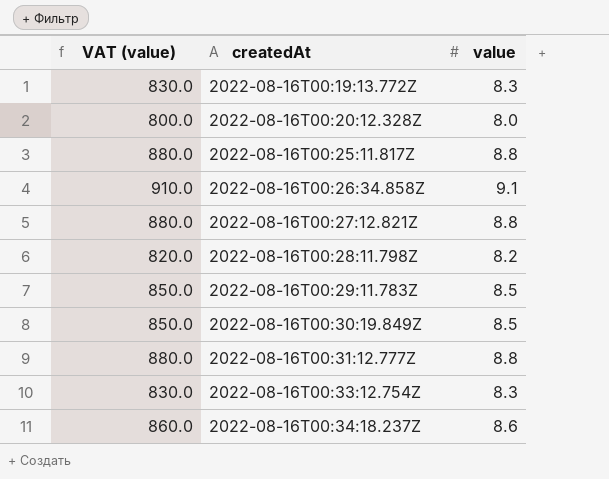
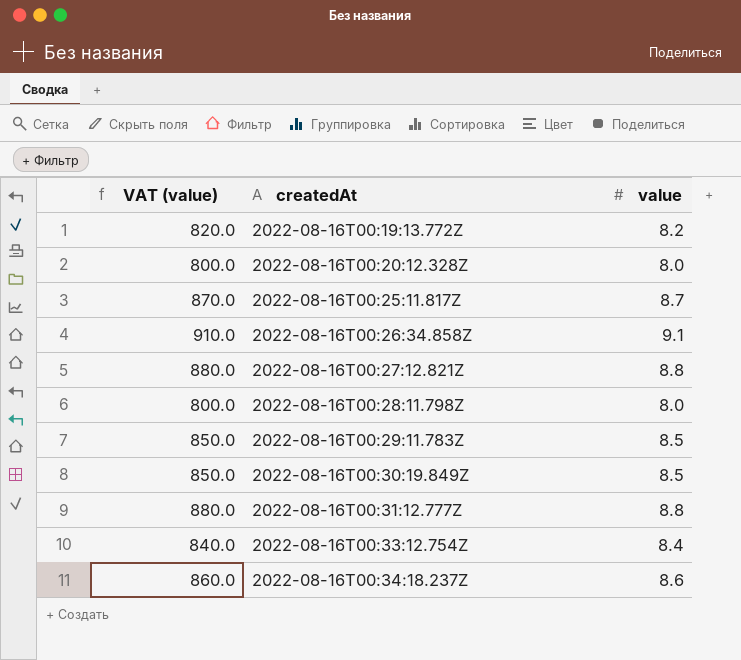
2022-08-16T00:19:13.772Z | VAT (value): 830.0 -> 820.0
2022-08-16T00:19:13.772Z | value: 8.3 -> 8.2
2022-08-16T00:25:11.817Z | VAT (value): 880.0 -> 870.0
2022-08-16T00:25:11.817Z | value: 8.8 -> 8.7
2022-08-16T00:28:11.798Z | VAT (value): 820.0 -> 800.0
2022-08-16T00:28:11.798Z | value: 8.2 -> 8.0
2022-08-16T00:33:12.754Z | VAT (value): 830.0 -> 840.0
2022-08-16T00:33:12.754Z | value: 8.3 -> 8.4

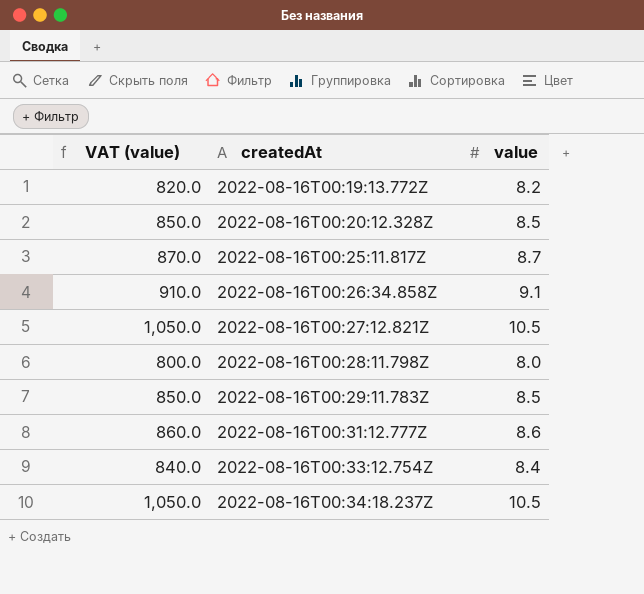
row 2022-08-16T00:30:19.849Z: 850.0 | 8.5 -> none
2022-08-16T00:20:12.328Z | VAT (value): 800.0 -> 850.0
2022-08-16T00:20:12.328Z | value: 8.0 -> 8.5
2022-08-16T00:27:12.821Z | VAT (value): 880.0 -> 1,050.0
2022-08-16T00:27:12.821Z | value: 8.8 -> 10.5
2022-08-16T00:31:12.777Z | VAT (value): 880.0 -> 860.0
2022-08-16T00:31:12.777Z | value: 8.8 -> 8.6
2022-08-16T00:34:18.237Z | VAT (value): 860.0 -> 1,050.0
2022-08-16T00:34:18.237Z | value: 8.6 -> 10.5

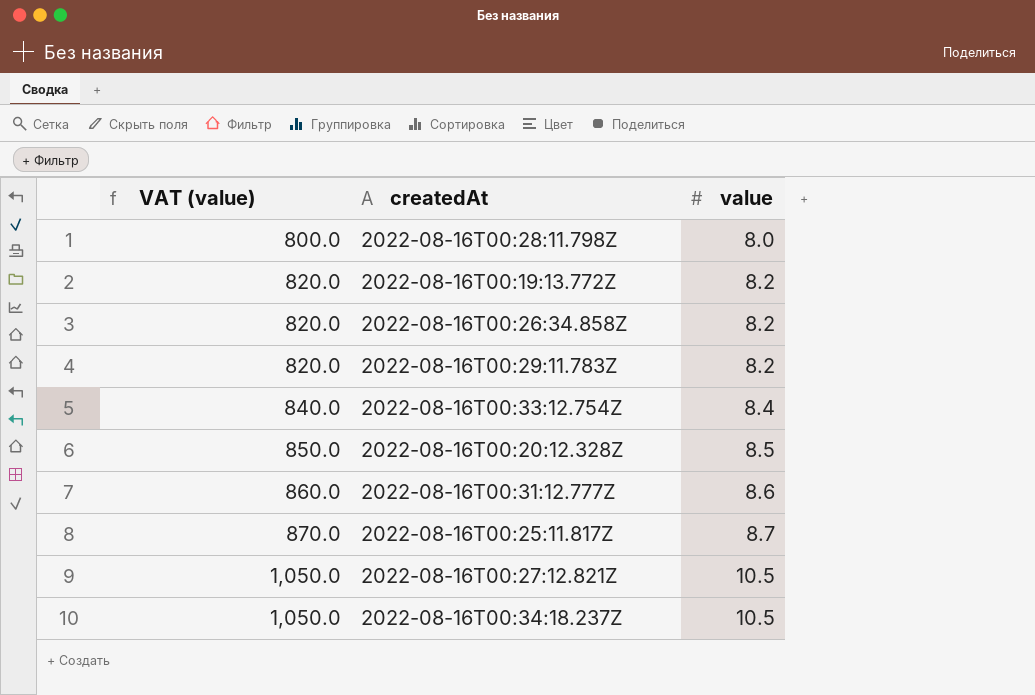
row order: createdAt ascending -> VAT (value) ascending
2022-08-16T00:26:34.858Z | VAT (value): 910.0 -> 820.0
2022-08-16T00:26:34.858Z | value: 9.1 -> 8.2
2022-08-16T00:29:11.783Z | VAT (value): 850.0 -> 820.0
2022-08-16T00:29:11.783Z | value: 8.5 -> 8.2

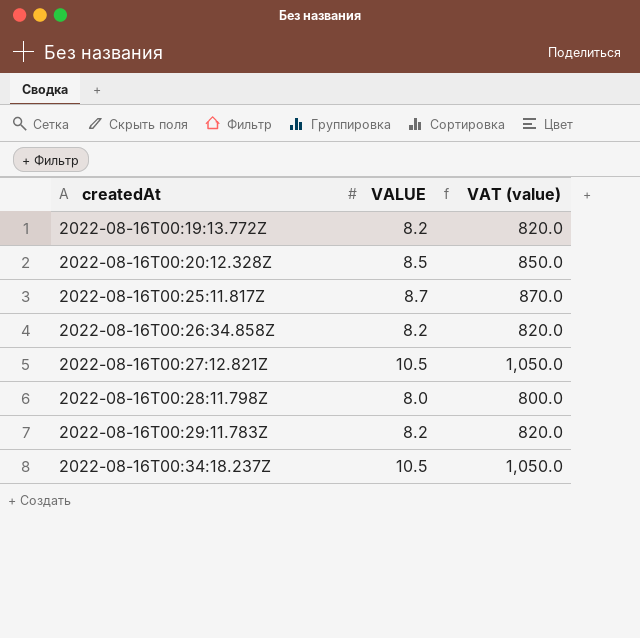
row order: VAT (value) ascending -> createdAt ascending
column name: value -> VALUE
column VAT (value) | position: 1 -> 3
row 2022-08-16T00:33:12.754Z: 840.0 | 8.4 -> none
row 2022-08-16T00:31:12.777Z: 860.0 | 8.6 -> none

